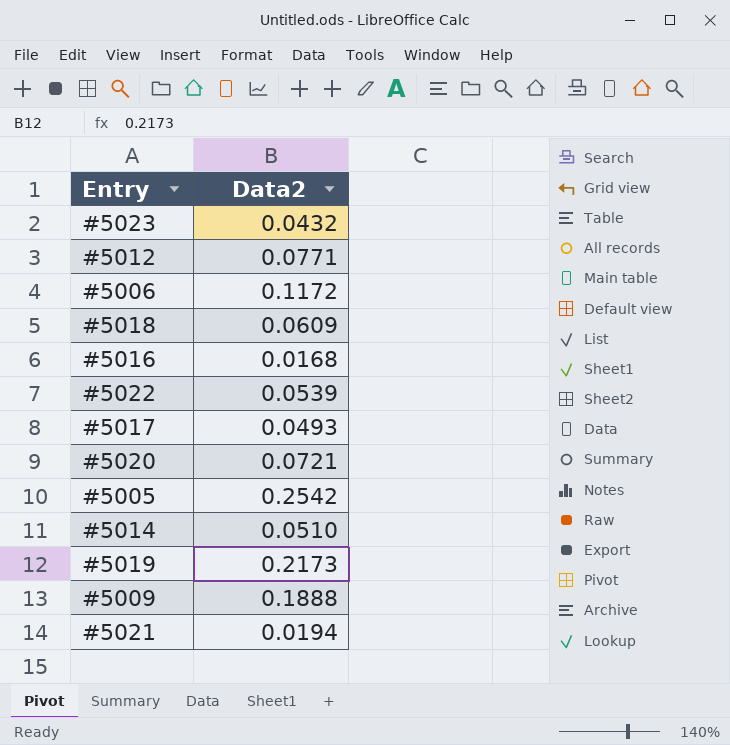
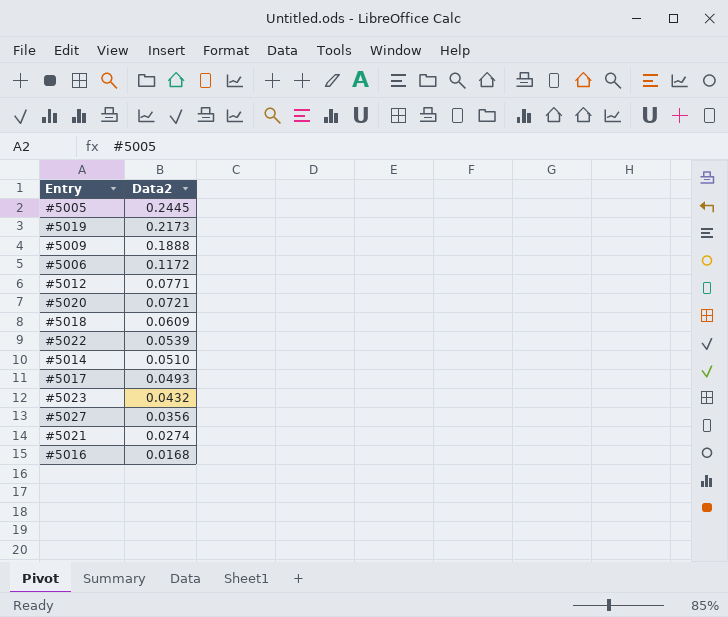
row order: none -> Data2 descending
#5005 | Data2: 0.2542 -> 0.2445
row #5027: none -> 0.0356
#5021 | Data2: 0.0194 -> 0.0274

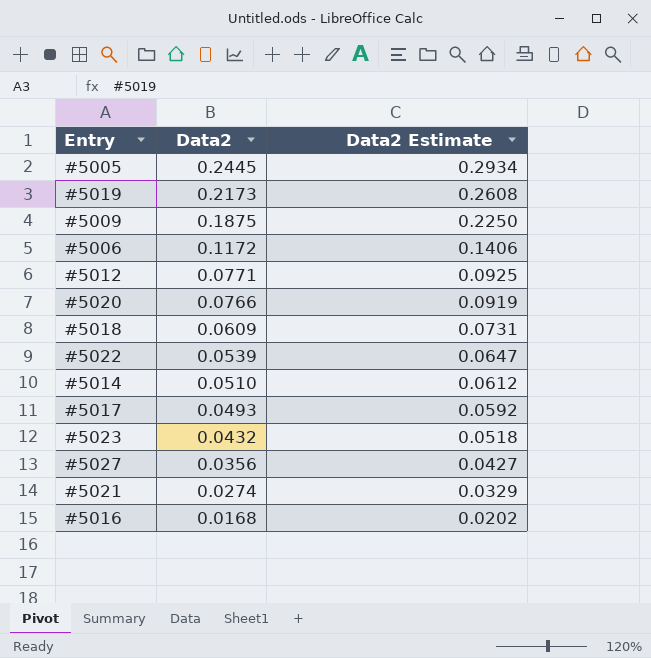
column Data2 Estimate | formula: none -> [Data2] * 1.2
#5009 | Data2: 0.1888 -> 0.1875
#5020 | Data2: 0.0721 -> 0.0766

